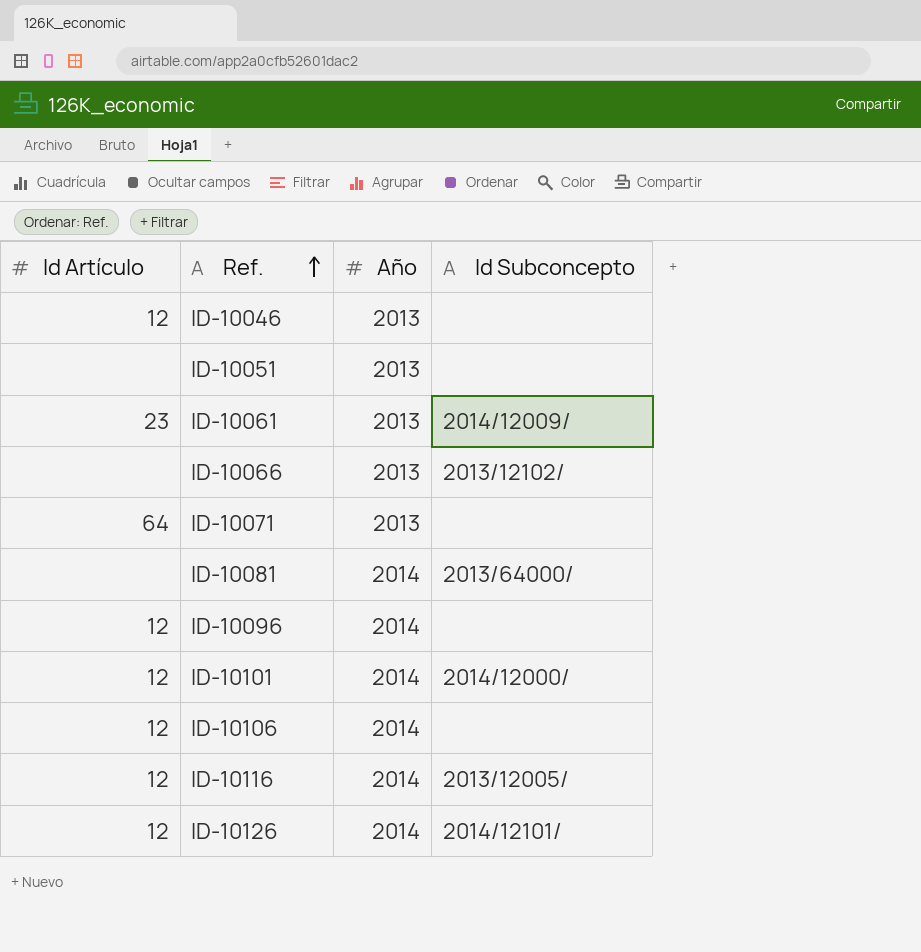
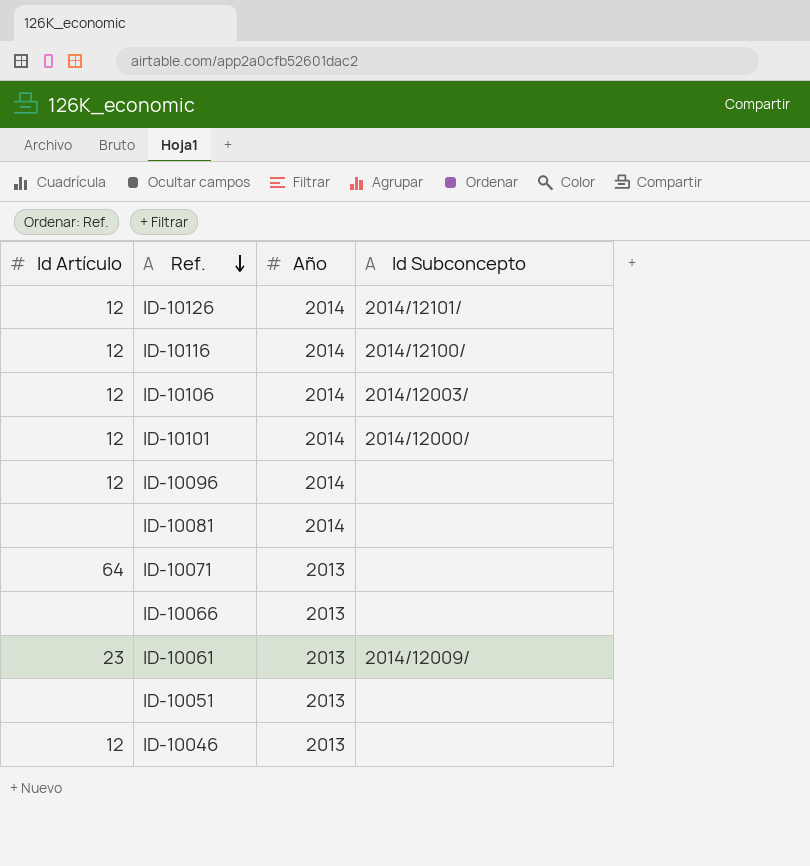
row order: Ref. ascending -> Ref. descending
ID-10116 | Id Subconcepto: 2013/12005/ -> 2014/12100/
ID-10106 | Id Subconcepto: none -> 2014/12003/
ID-10081 | Id Subconcepto: 2013/64000/ -> none
ID-10066 | Id Subconcepto: 2013/12102/ -> none

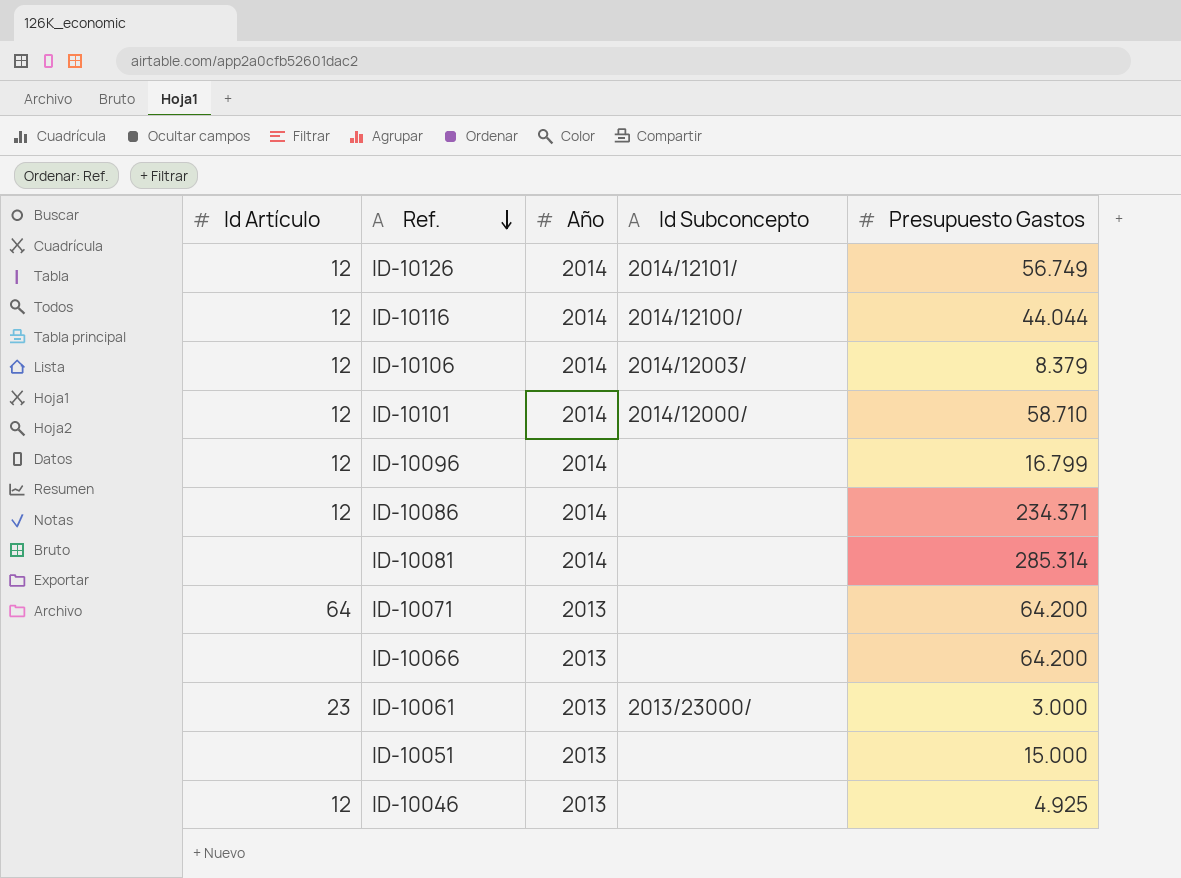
column Presupuesto Gastos | position: none -> 5
row ID-10086: none -> 12 | 2014 | none | 234.371
ID-10061 | Id Subconcepto: 2014/12009/ -> 2013/23000/

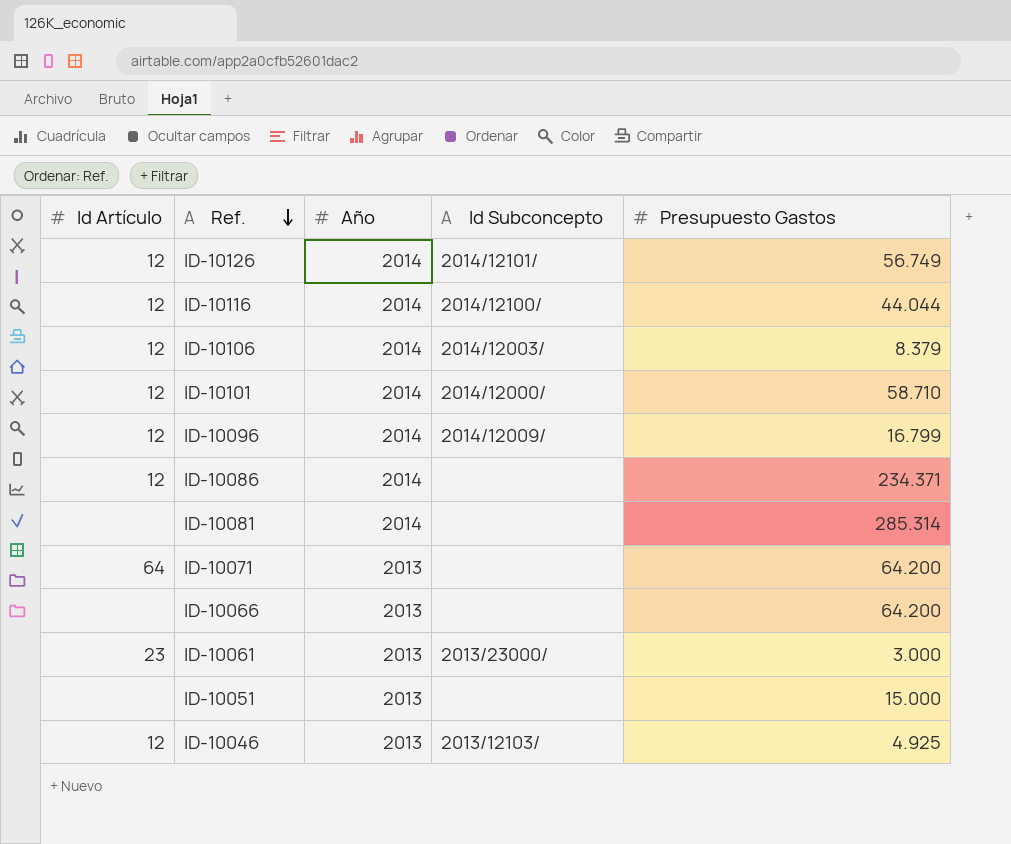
ID-10096 | Id Subconcepto: none -> 2014/12009/
ID-10046 | Id Subconcepto: none -> 2013/12103/

